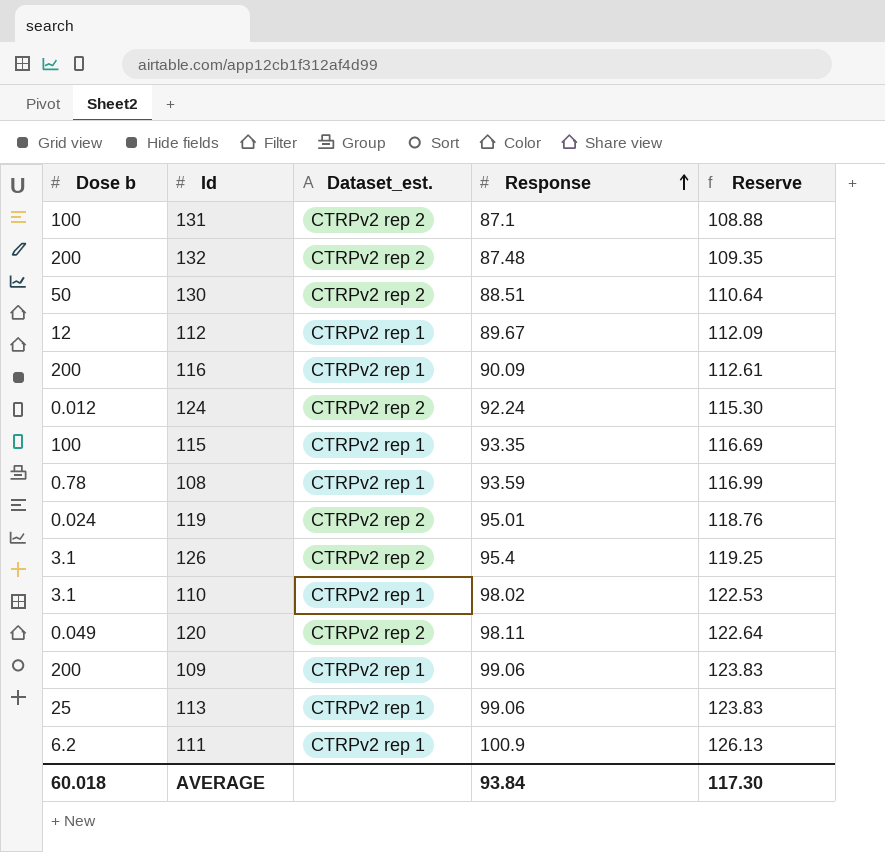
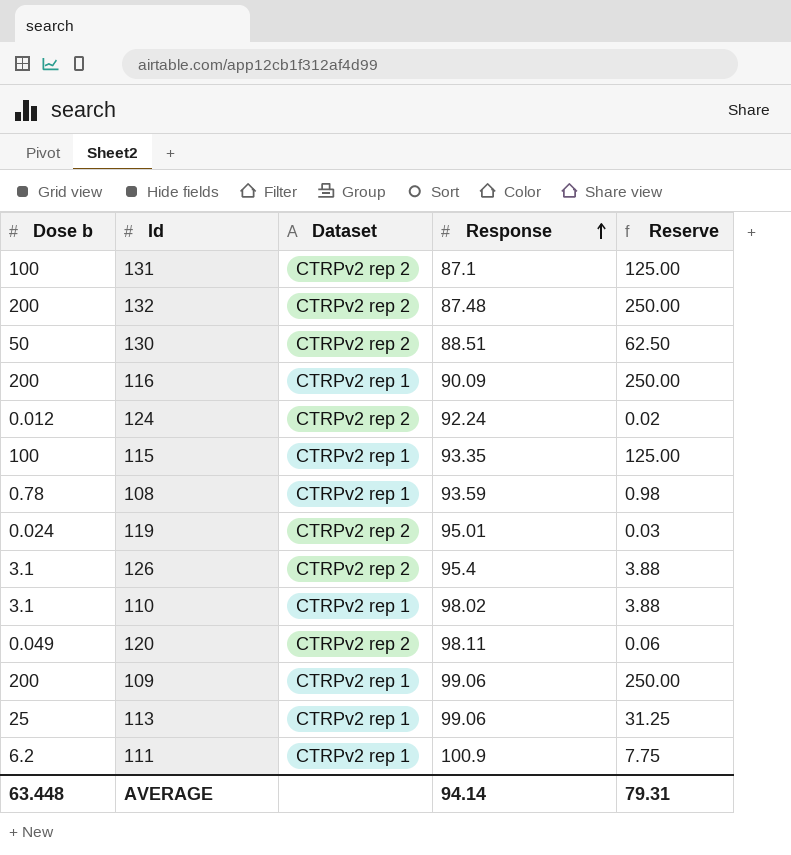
column name: Dataset_est. -> Dataset
column Reserve | formula: [Response] * 1.25 -> [Dose b] * 1.25
row 112: 12 | CTRPv2 rep 1 | 89.67 | 112.09 -> none
AVERAGE | Dose b: 60.018 -> 63.448
AVERAGE | Response: 93.84 -> 94.14
AVERAGE | Reserve: 117.30 -> 79.31

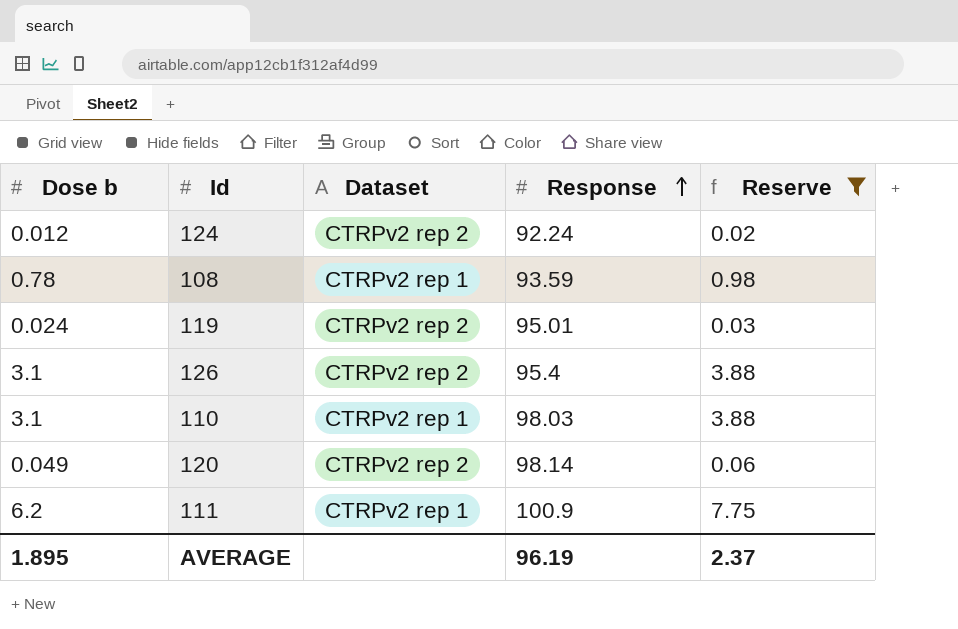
filter: none -> Reserve <= 7.75
110 | Response: 98.02 -> 98.03
120 | Response: 98.11 -> 98.14
AVERAGE | Dose b: 63.448 -> 1.895
AVERAGE | Response: 94.14 -> 96.19
AVERAGE | Reserve: 79.31 -> 2.37

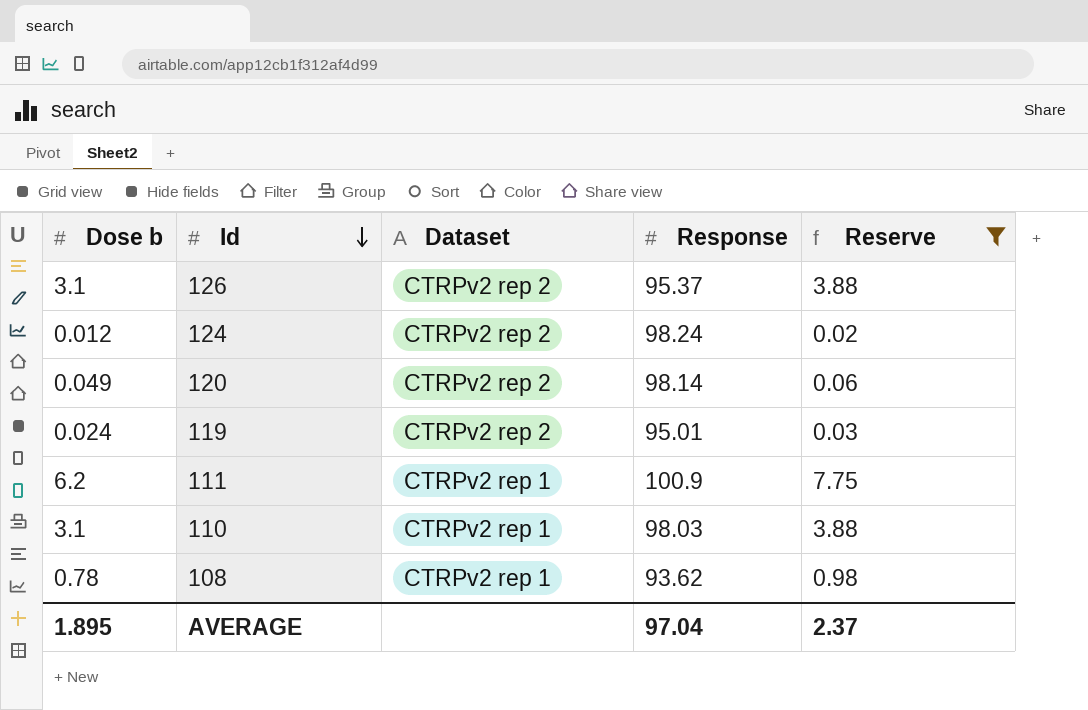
row order: Response ascending -> Id descending
126 | Response: 95.4 -> 95.37
124 | Response: 92.24 -> 98.24
108 | Response: 93.59 -> 93.62
AVERAGE | Response: 96.19 -> 97.04

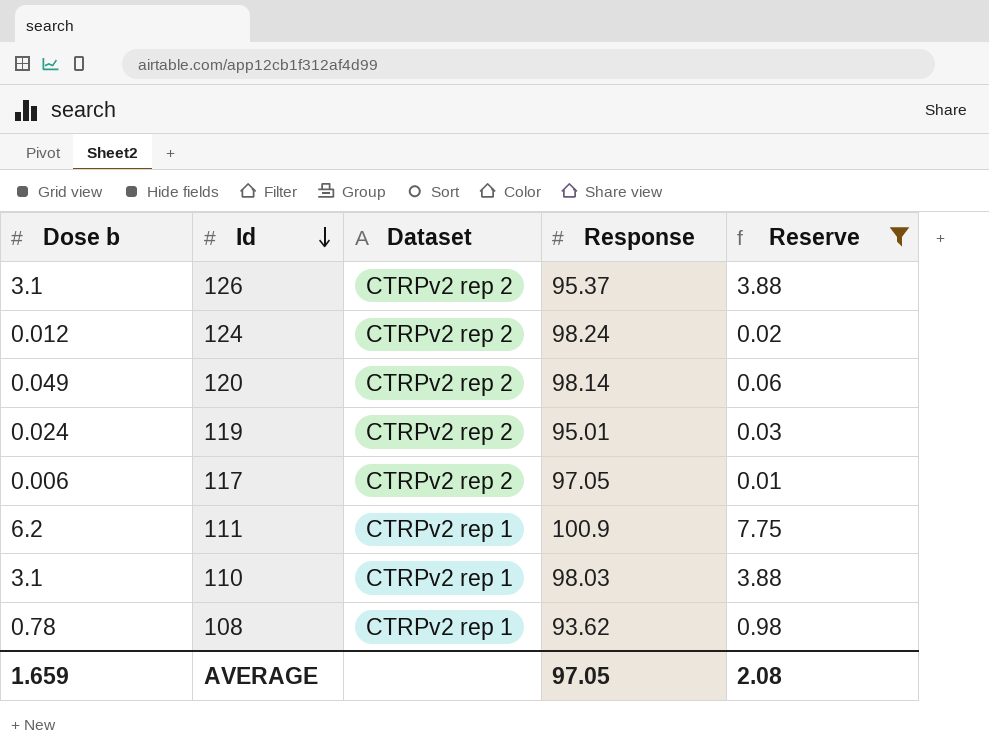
row 117: none -> 0.006 | CTRPv2 rep 2 | 97.05 | 0.01
AVERAGE | Dose b: 1.895 -> 1.659
AVERAGE | Response: 97.04 -> 97.05
AVERAGE | Reserve: 2.37 -> 2.08

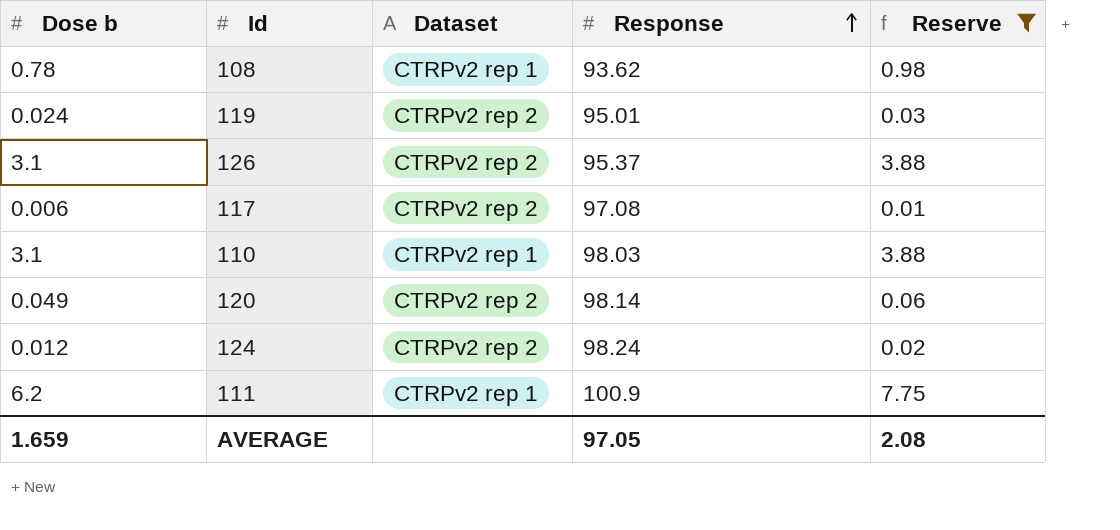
row order: Id descending -> Response ascending
117 | Response: 97.05 -> 97.08

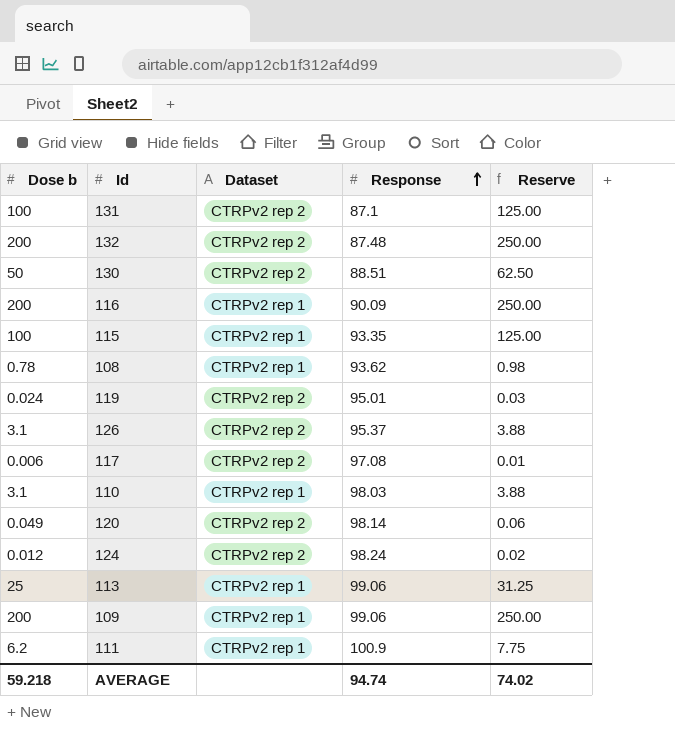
filter: Reserve <= 7.75 -> none
AVERAGE | Dose b: 1.659 -> 59.218
AVERAGE | Response: 97.05 -> 94.74
AVERAGE | Reserve: 2.08 -> 74.02

